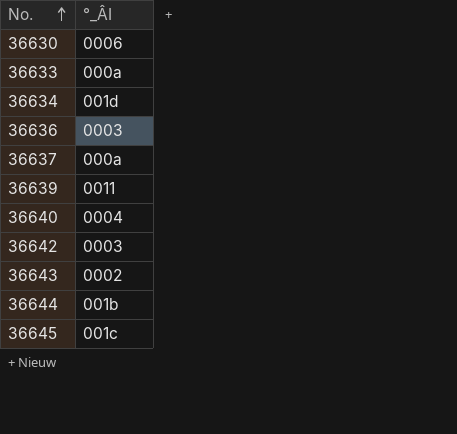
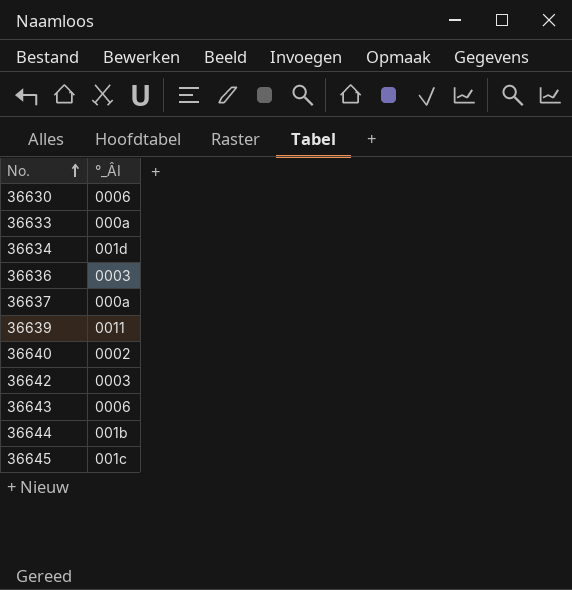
36640 | °_ÂI: 0004 -> 0002
36643 | °_ÂI: 0002 -> 0006

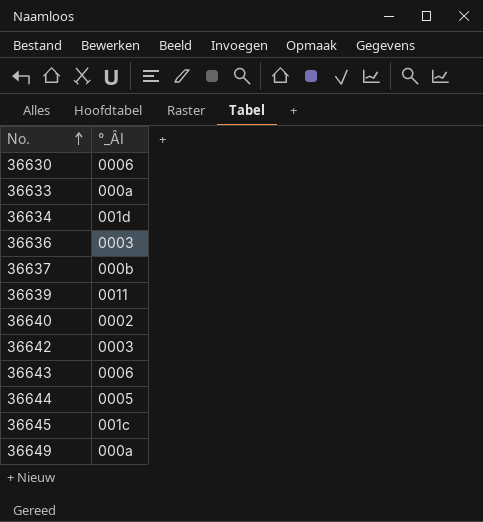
36637 | °_ÂI: 000a -> 000b
36644 | °_ÂI: 001b -> 0005
row 36649: none -> 000a

